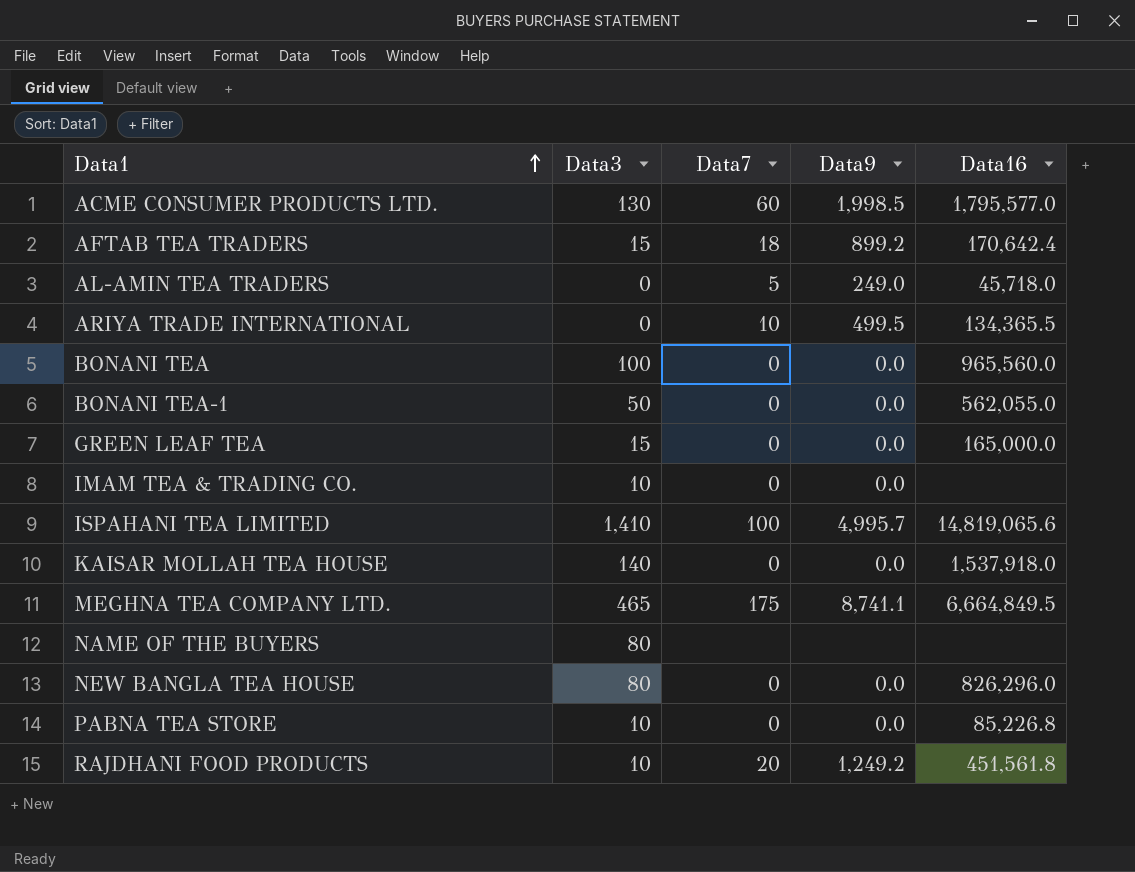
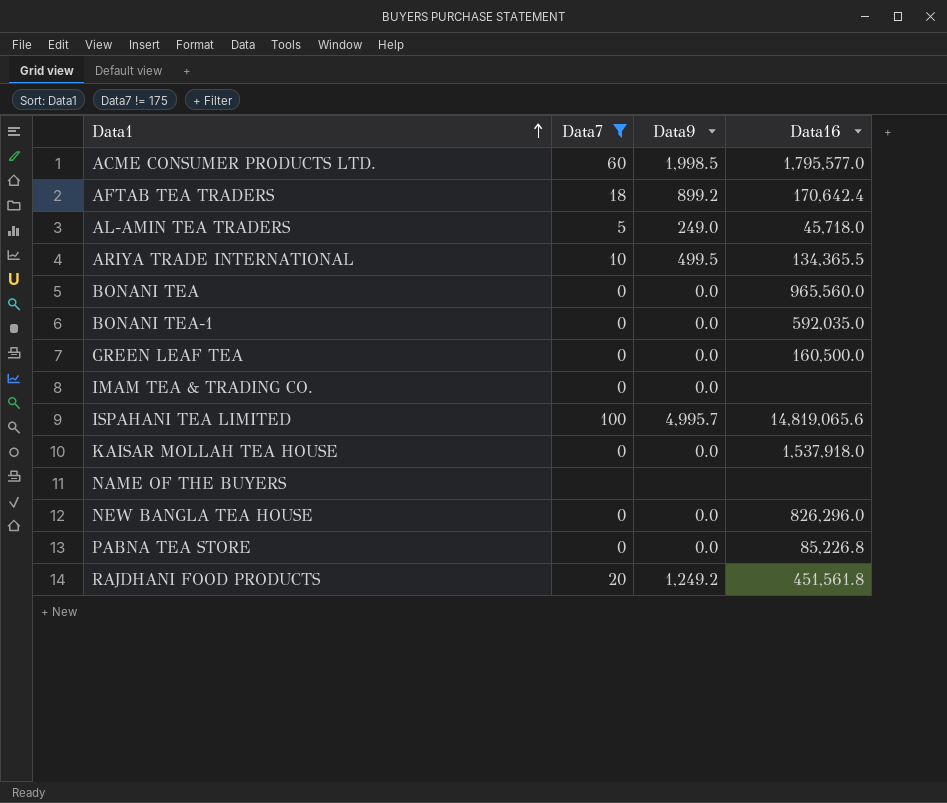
filter: none -> Data7 != 175
column Data3 | position: 2 -> none
BONANI TEA-1 | Data16: 562,055.0 -> 592,035.0
GREEN LEAF TEA | Data16: 165,000.0 -> 160,500.0

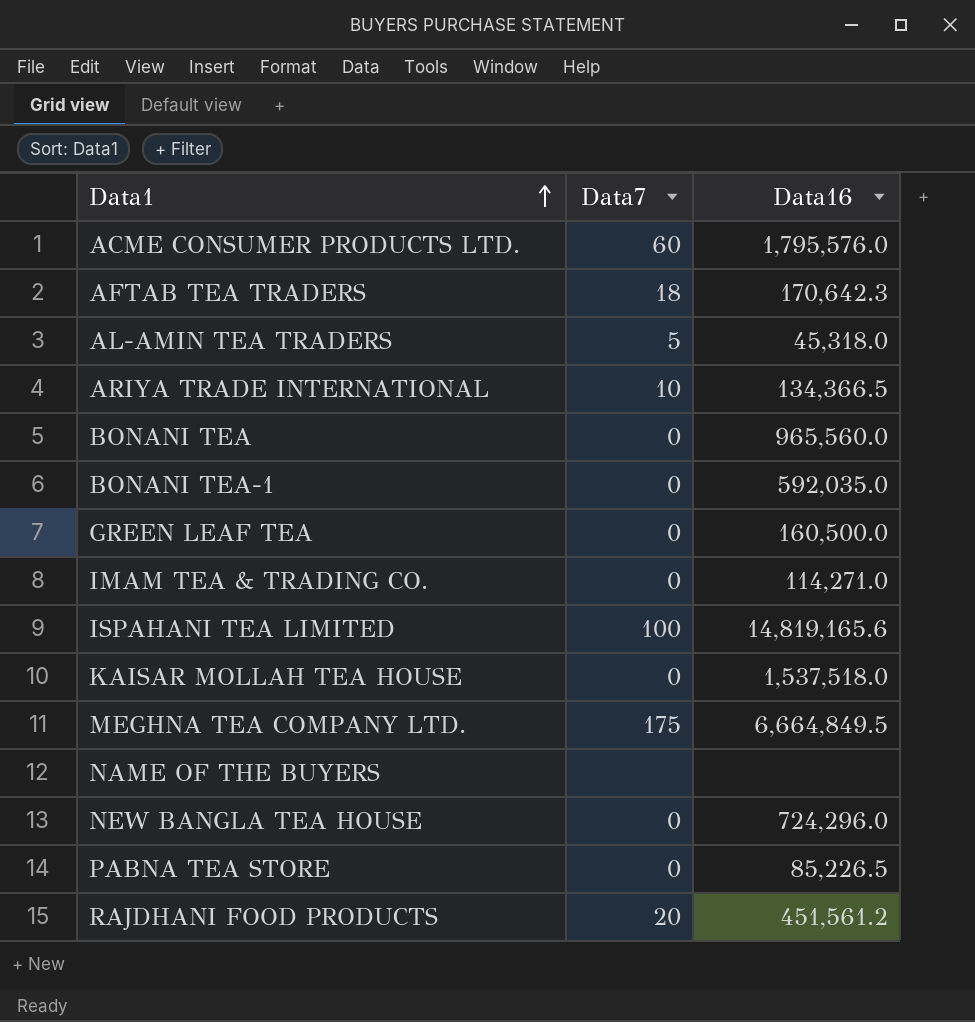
filter: Data7 != 175 -> none
column Data9 | position: 3 -> none
ACME CONSUMER PRODUCTS LTD. | Data16: 1,795,577.0 -> 1,795,576.0
AFTAB TEA TRADERS | Data16: 170,642.4 -> 170,642.3
AL-AMIN TEA TRADERS | Data16: 45,718.0 -> 45,318.0
ARIYA TRADE INTERNATIONAL | Data16: 134,365.5 -> 134,366.5
IMAM TEA & TRADING CO. | Data16: none -> 114,271.0
ISPAHANI TEA LIMITED | Data16: 14,819,065.6 -> 14,819,165.6
KAISAR MOLLAH TEA HOUSE | Data16: 1,537,918.0 -> 1,537,518.0
NEW BANGLA TEA HOUSE | Data16: 826,296.0 -> 724,296.0
PABNA TEA STORE | Data16: 85,226.8 -> 85,226.5
RAJDHANI FOOD PRODUCTS | Data16: 451,561.8 -> 451,561.2

